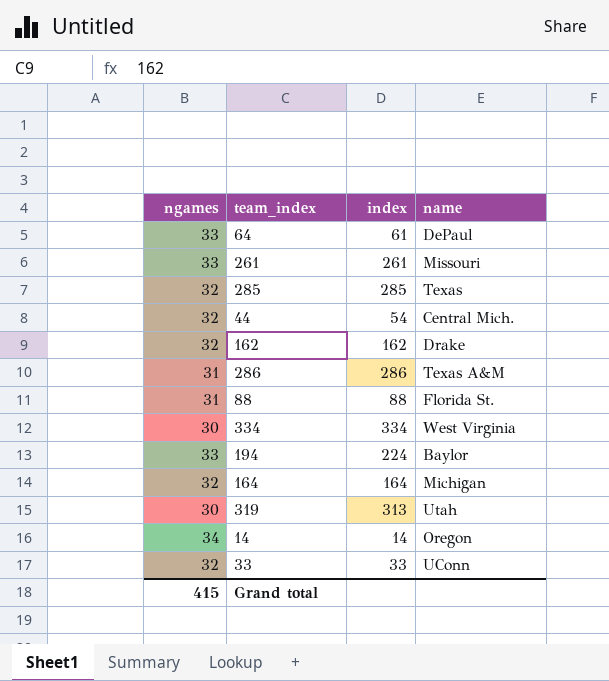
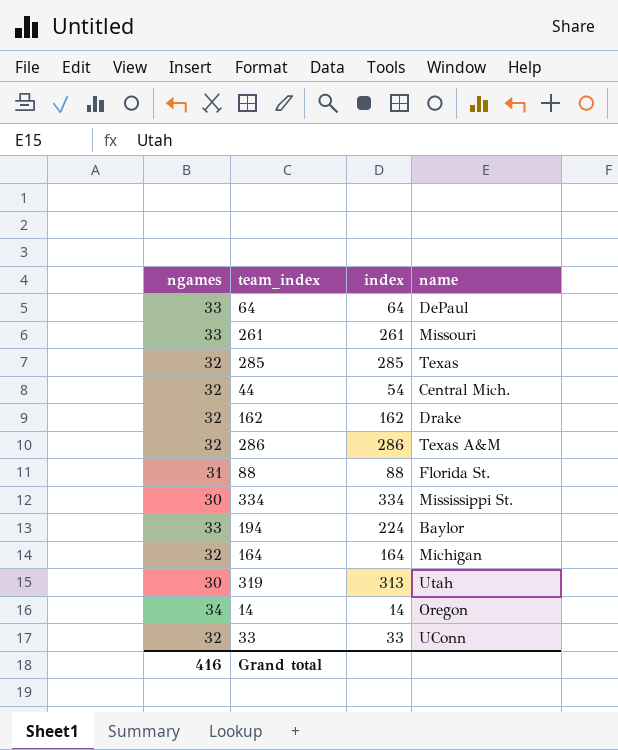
64 | index: 61 -> 64
286 | ngames: 31 -> 32
334 | name: West Virginia -> Mississippi St.
Grand total | ngames: 415 -> 416

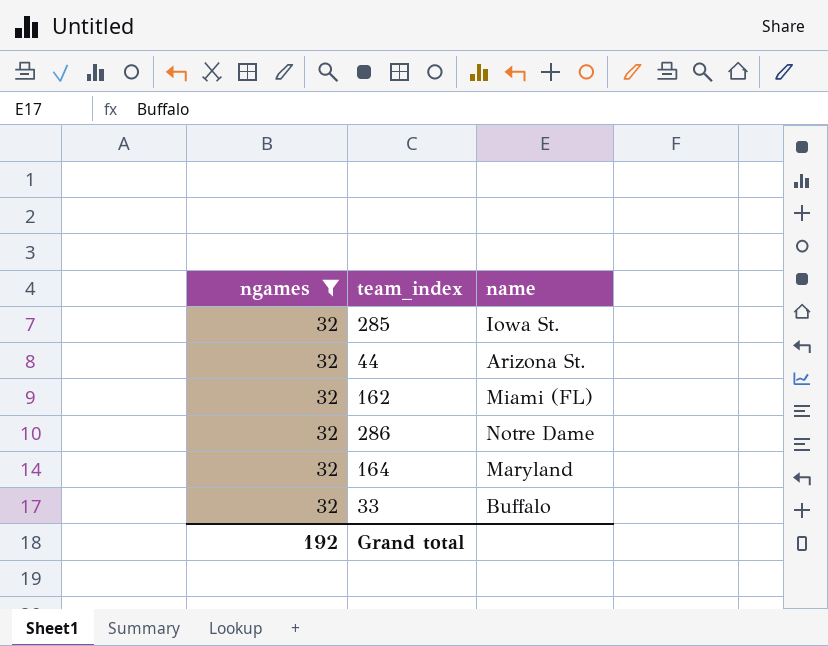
filter: none -> ngames = 32
column index | position: 3 -> none
285 | name: Texas -> Iowa St.
44 | name: Central Mich. -> Arizona St.
162 | name: Drake -> Miami (FL)
286 | name: Texas A&M -> Notre Dame
164 | name: Michigan -> Maryland
33 | name: UConn -> Buffalo
Grand total | ngames: 416 -> 192

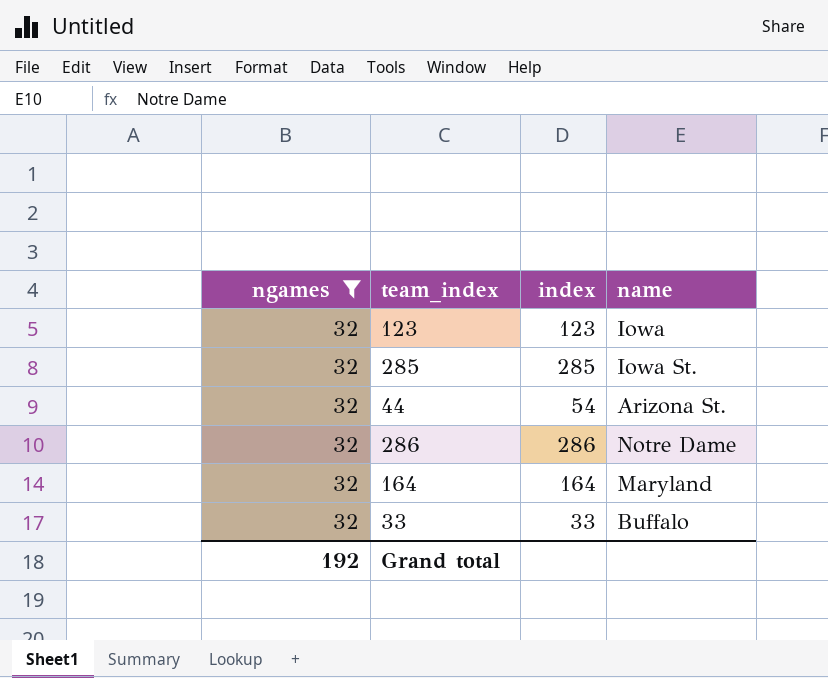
column index | position: none -> 3
row 162: 32 | Miami (FL) -> none
row 123: none -> 32 | 123 | Iowa

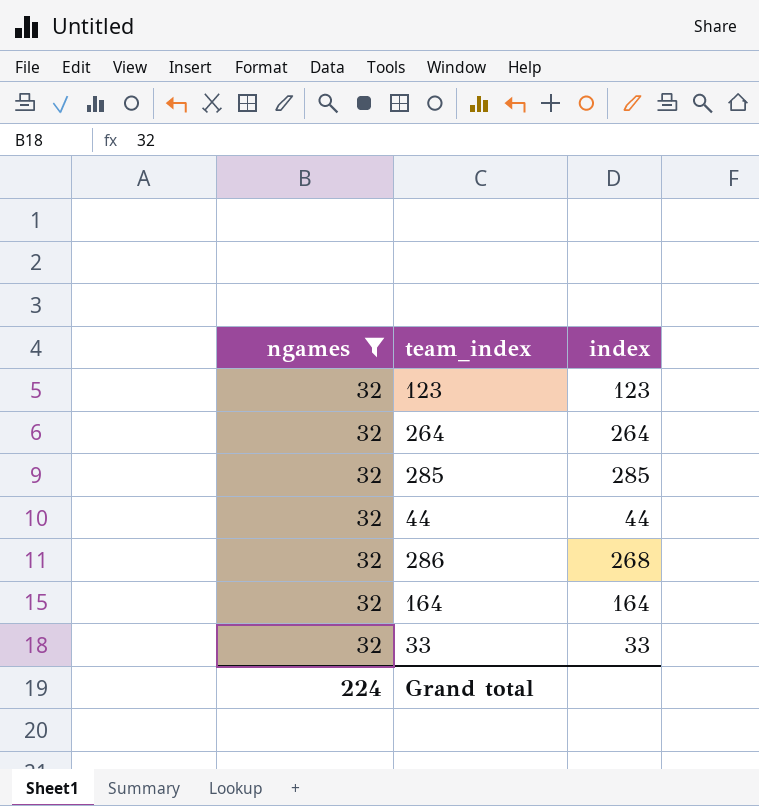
column name | position: 4 -> none
row 264: none -> 32 | 264
44 | index: 54 -> 44
286 | index: 286 -> 268
Grand total | ngames: 192 -> 224

